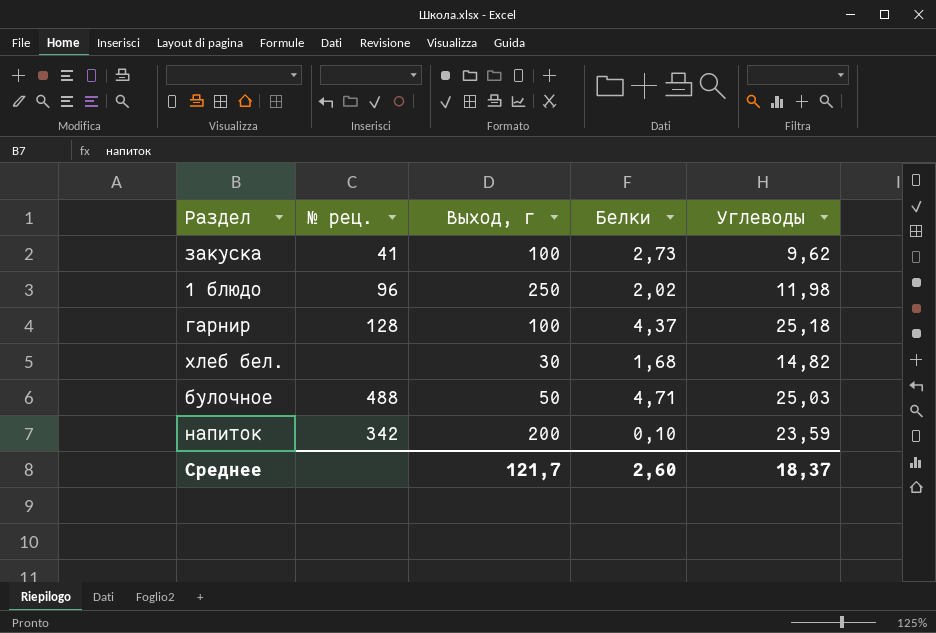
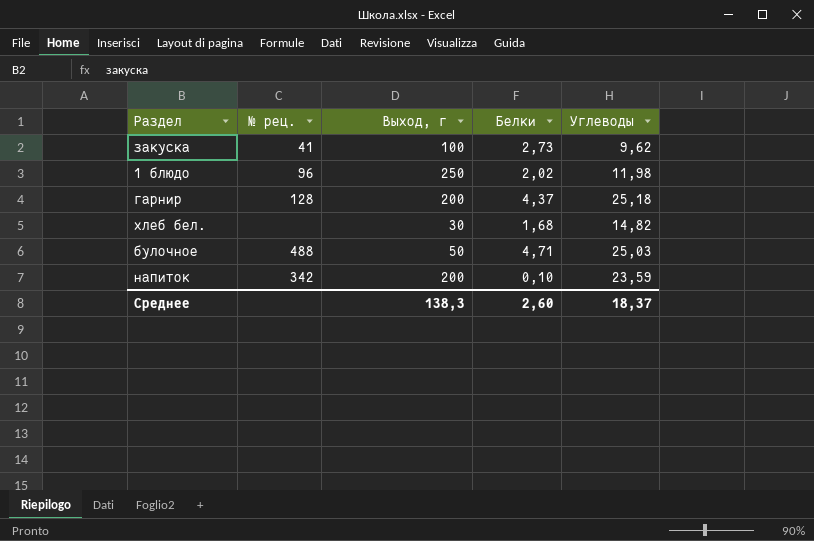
гарнир | Выход, г: 100 -> 200
Среднее | Выход, г: 121,7 -> 138,3

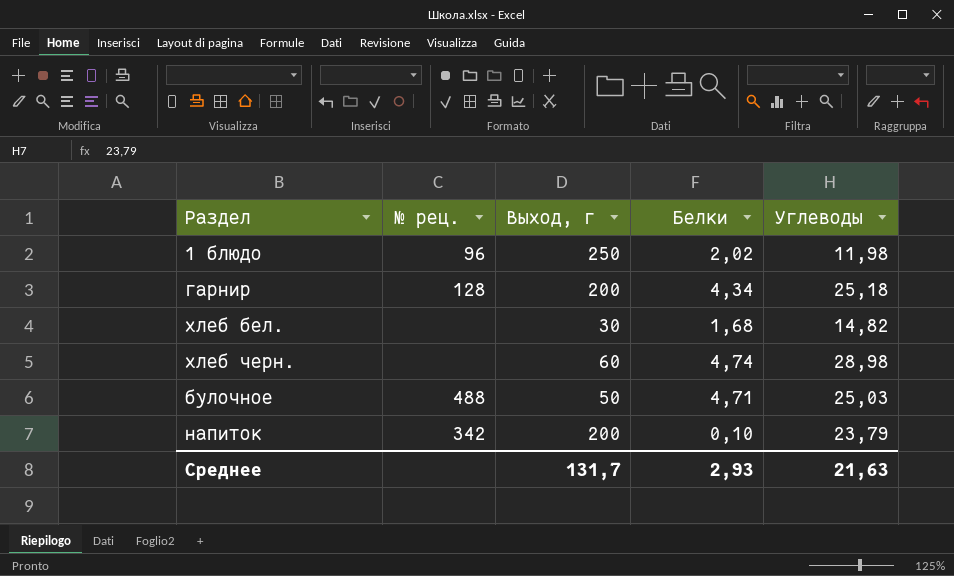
row закуска: 41 | 100 | 2,73 | 9,62 -> none
гарнир | Белки: 4,37 -> 4,34
row хлеб черн.: none -> none | 60 | 4,74 | 28,98
напиток | Углеводы: 23,59 -> 23,79
Среднее | Выход, г: 138,3 -> 131,7
Среднее | Белки: 2,60 -> 2,93
Среднее | Углеводы: 18,37 -> 21,63

